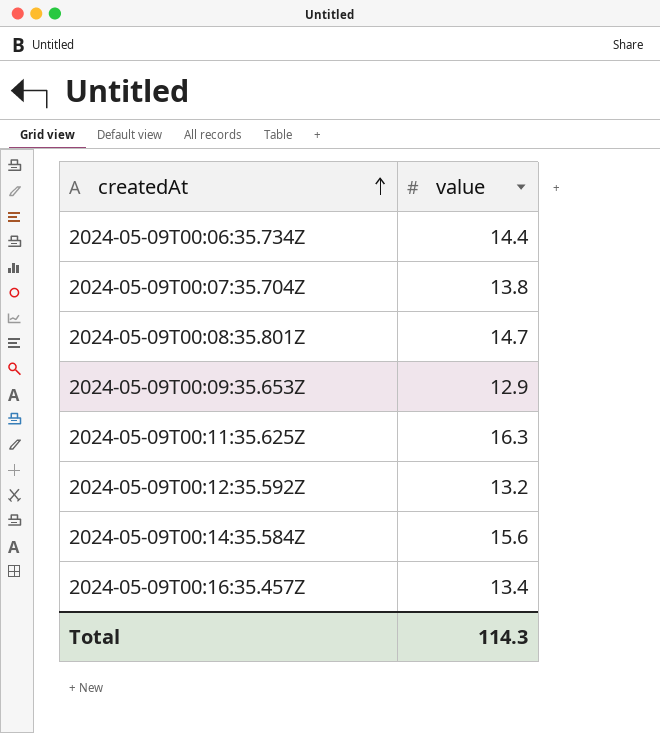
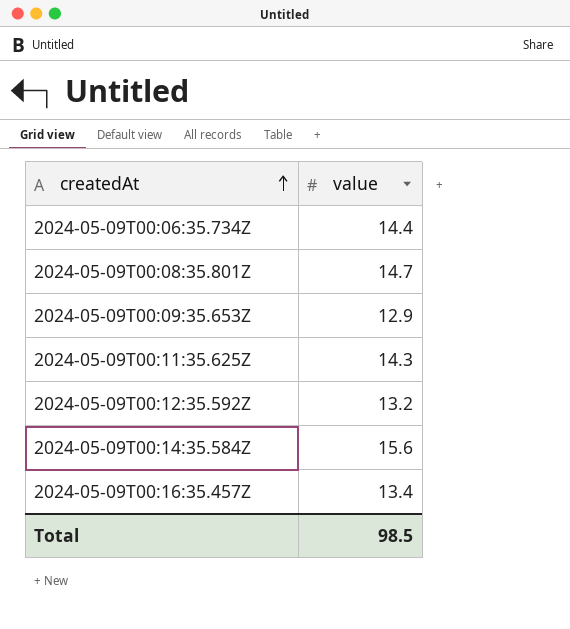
row 2024-05-09T00:07:35.704Z: 13.8 -> none
2024-05-09T00:11:35.625Z | value: 16.3 -> 14.3
Total | value: 114.3 -> 98.5

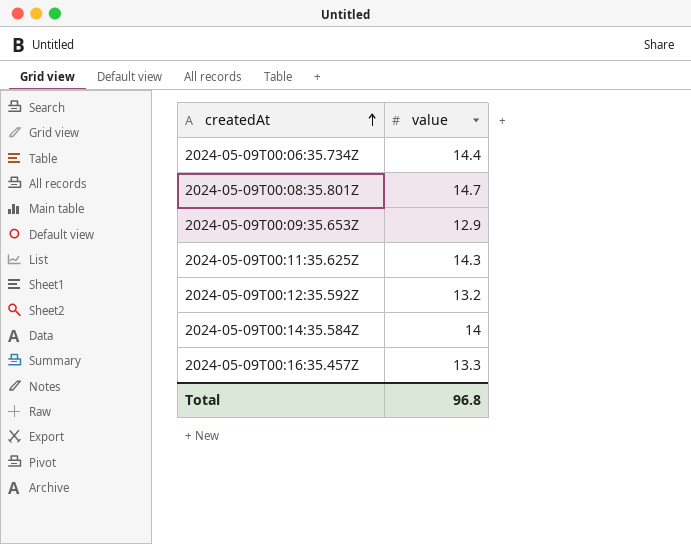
2024-05-09T00:14:35.584Z | value: 15.6 -> 14
2024-05-09T00:16:35.457Z | value: 13.4 -> 13.3
Total | value: 98.5 -> 96.8

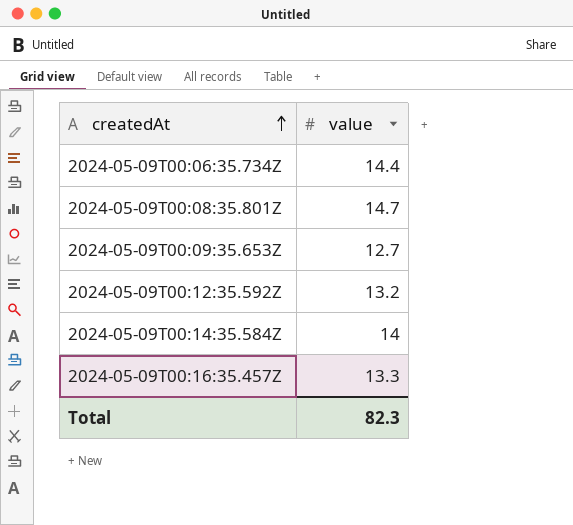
row 2024-05-09T00:11:35.625Z: 14.3 -> none
2024-05-09T00:09:35.653Z | value: 12.9 -> 12.7
Total | value: 96.8 -> 82.3

